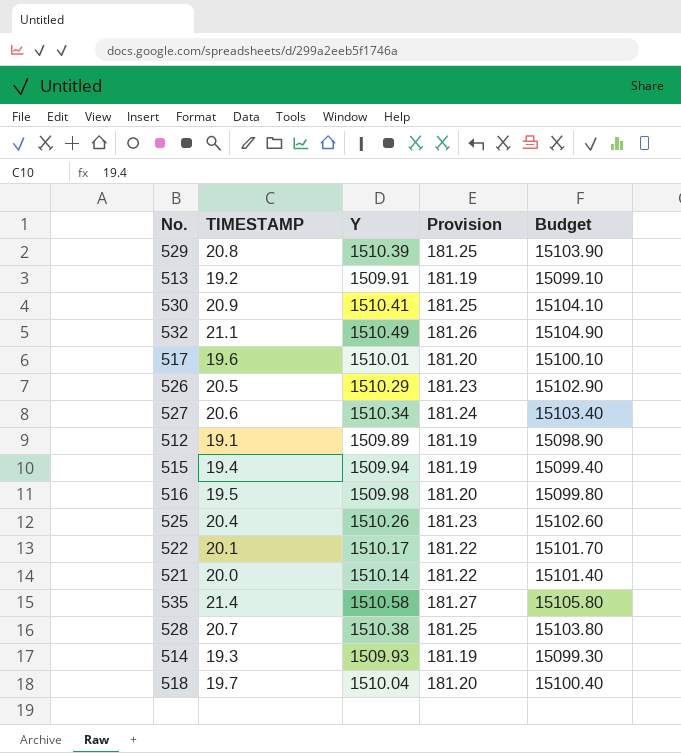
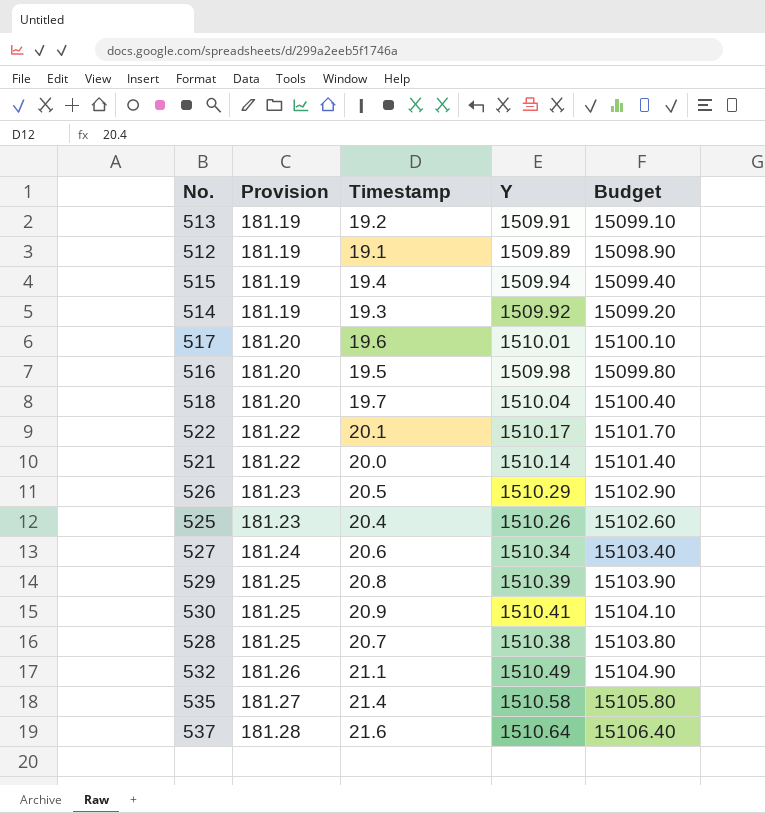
row order: none -> Provision ascending
column Provision | position: 4 -> 2
column name: TIMESTAMP -> Timestamp
514 | Y: 1509.93 -> 1509.92
514 | Budget: 15099.30 -> 15099.20
row 537: none -> 181.28 | 21.6 | 1510.64 | 15106.40

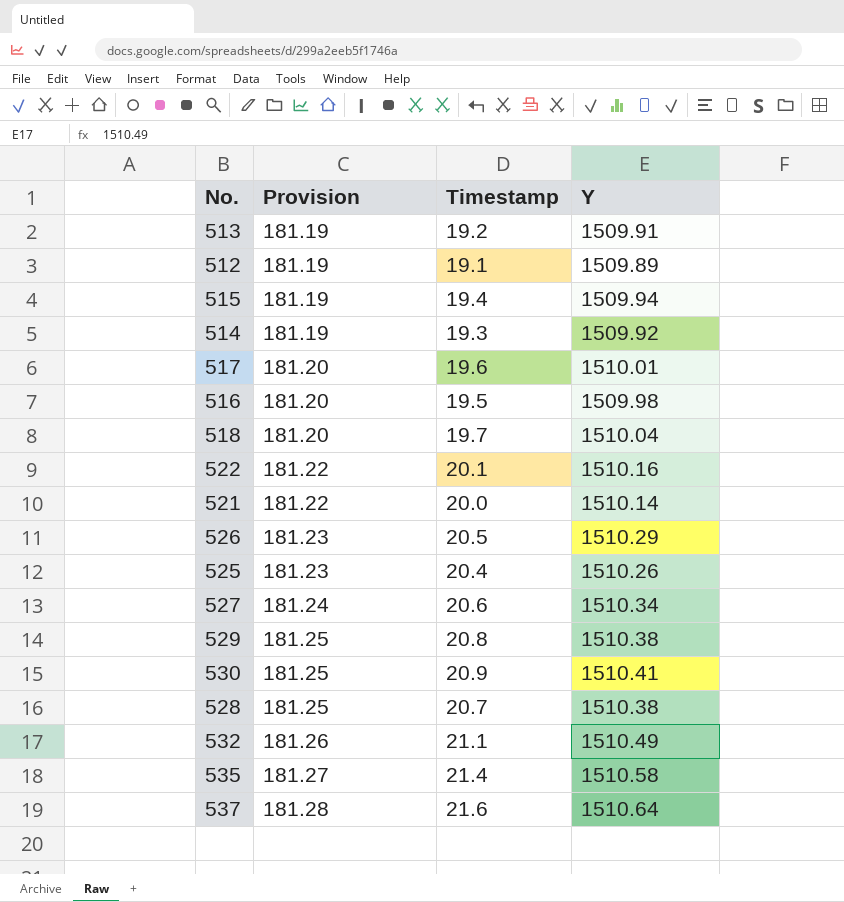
column Budget | formula: [Y] * 10 -> none
522 | Y: 1510.17 -> 1510.16
529 | Y: 1510.39 -> 1510.38

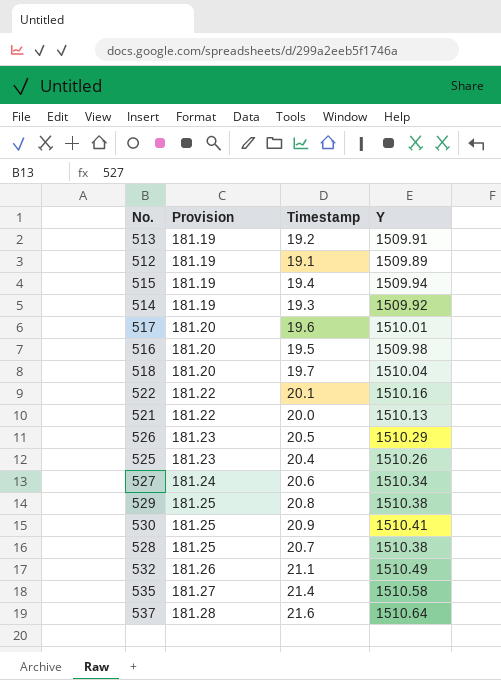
521 | Y: 1510.14 -> 1510.13

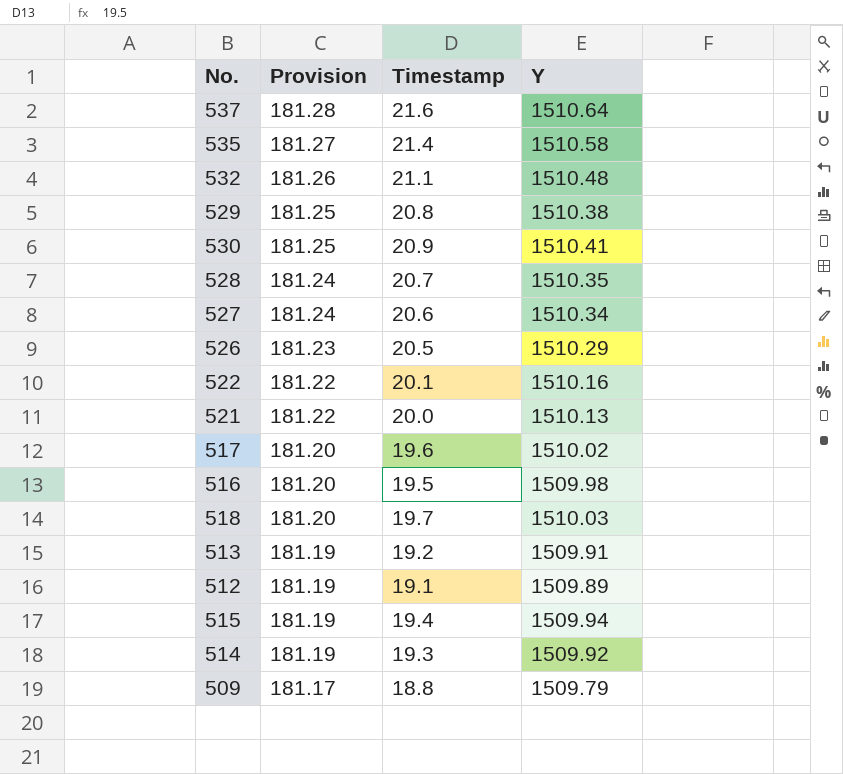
row order: Provision ascending -> Provision descending
row 525: 181.23 | 20.4 | 1510.26 -> none
532 | Y: 1510.49 -> 1510.48
528 | Provision: 181.25 -> 181.24
528 | Y: 1510.38 -> 1510.35
517 | Y: 1510.01 -> 1510.02
518 | Y: 1510.04 -> 1510.03
row 509: none -> 181.17 | 18.8 | 1509.79

